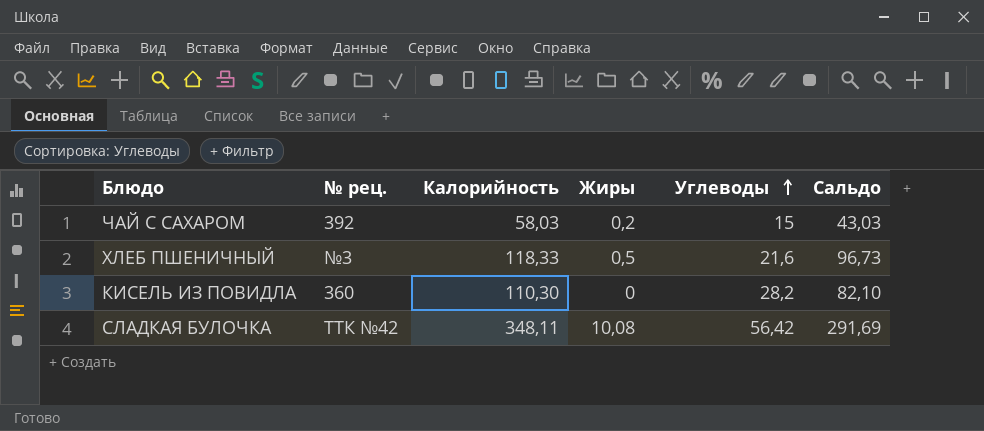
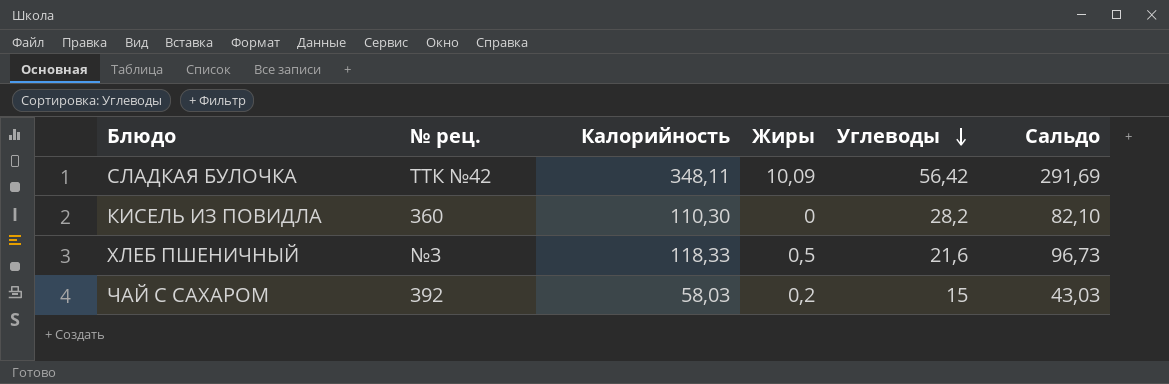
row order: Углеводы ascending -> Углеводы descending
СЛАДКАЯ БУЛОЧКА | Жиры: 10,08 -> 10,09

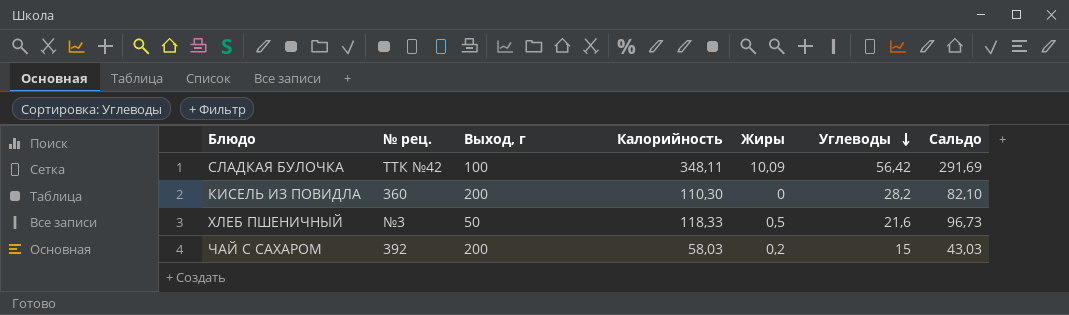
column Выход, г | position: none -> 3

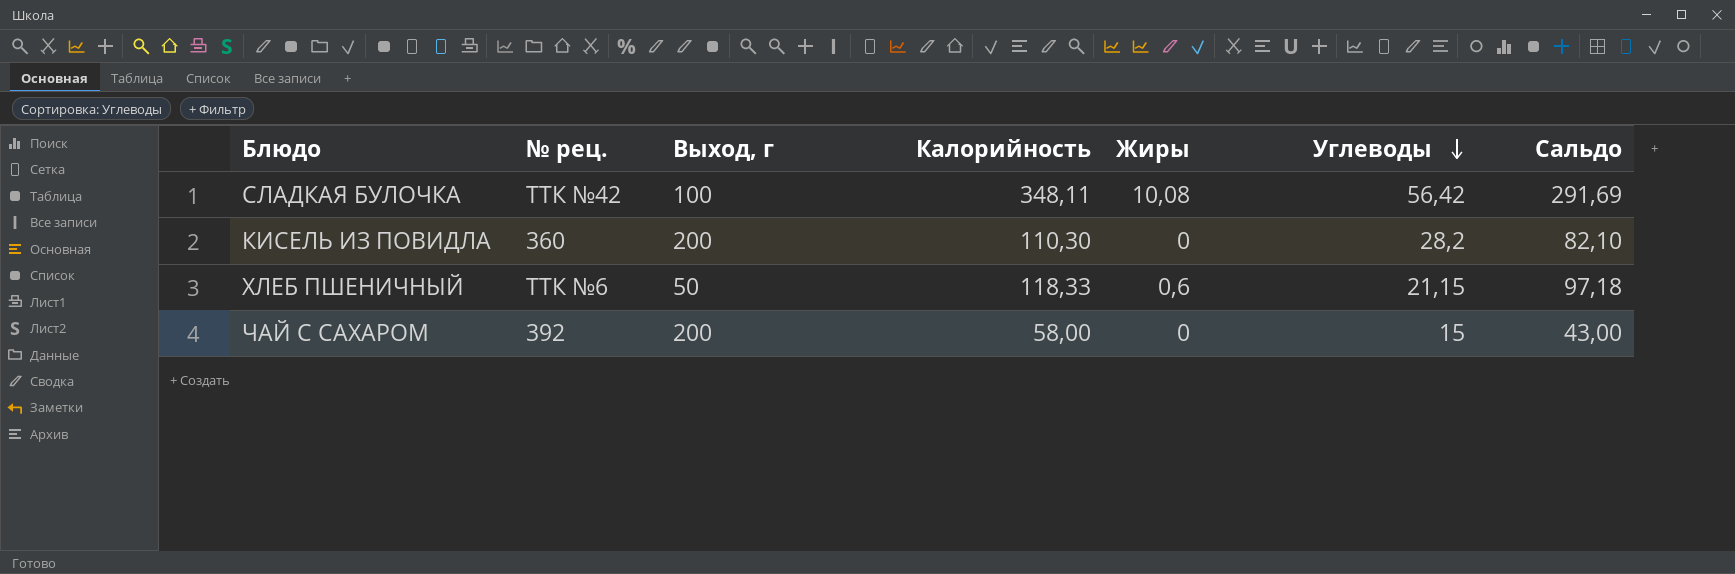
СЛАДКАЯ БУЛОЧКА | Жиры: 10,09 -> 10,08
ХЛЕБ ПШЕНИЧНЫЙ | № рец.: №3 -> ТТК №6
ХЛЕБ ПШЕНИЧНЫЙ | Жиры: 0,5 -> 0,6
ХЛЕБ ПШЕНИЧНЫЙ | Углеводы: 21,6 -> 21,15
ХЛЕБ ПШЕНИЧНЫЙ | Сальдо: 96,73 -> 97,18
ЧАЙ С САХАРОМ | Калорийность: 58,03 -> 58,00
ЧАЙ С САХАРОМ | Жиры: 0,2 -> 0
ЧАЙ С САХАРОМ | Сальдо: 43,03 -> 43,00

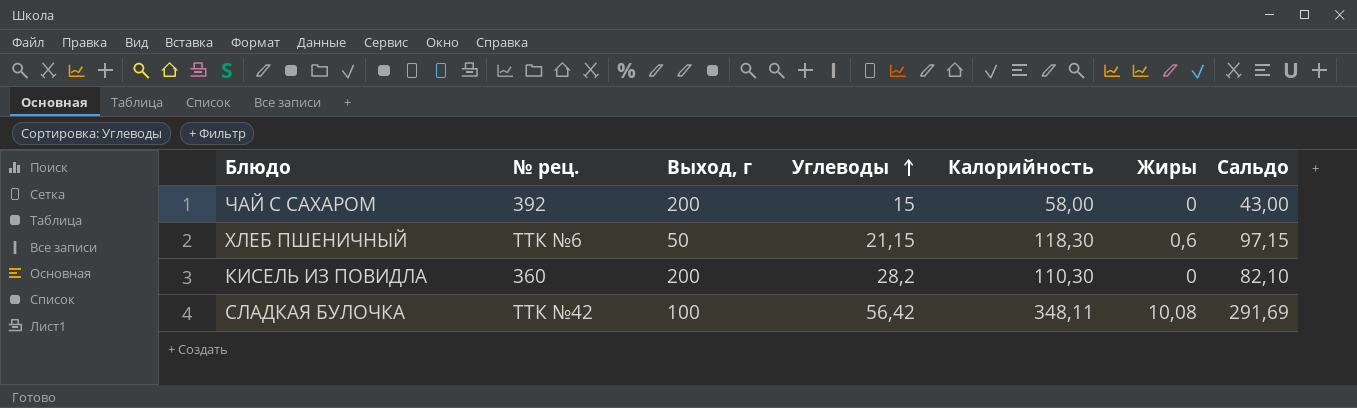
row order: Углеводы descending -> Углеводы ascending
column Углеводы | position: 6 -> 4
ХЛЕБ ПШЕНИЧНЫЙ | Калорийность: 118,33 -> 118,30
ХЛЕБ ПШЕНИЧНЫЙ | Сальдо: 97,18 -> 97,15

